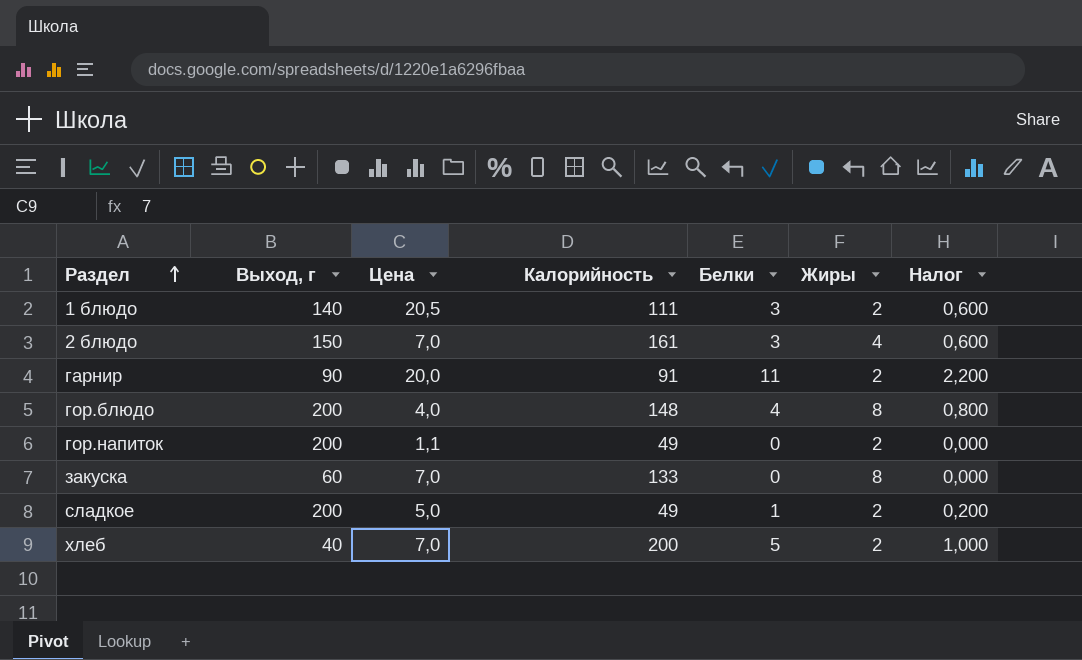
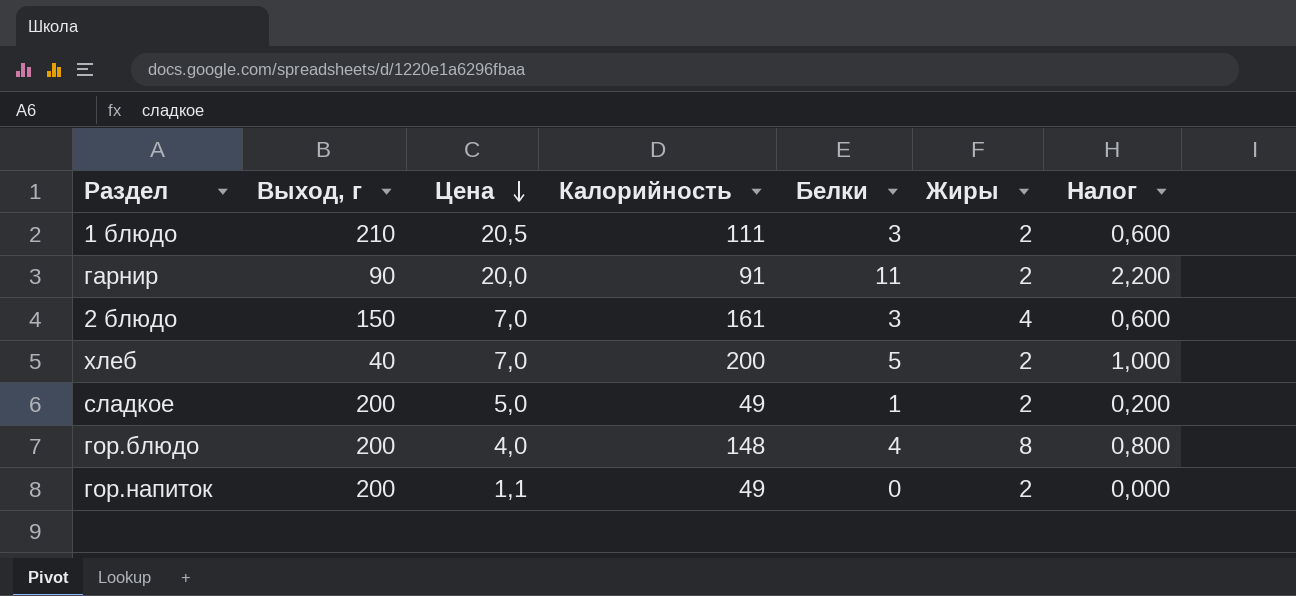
row order: Раздел ascending -> Цена descending
row закуска: 60 | 7,0 | 133 | 0 | 8 | 0,000 -> none
1 блюдо | Выход, г: 140 -> 210

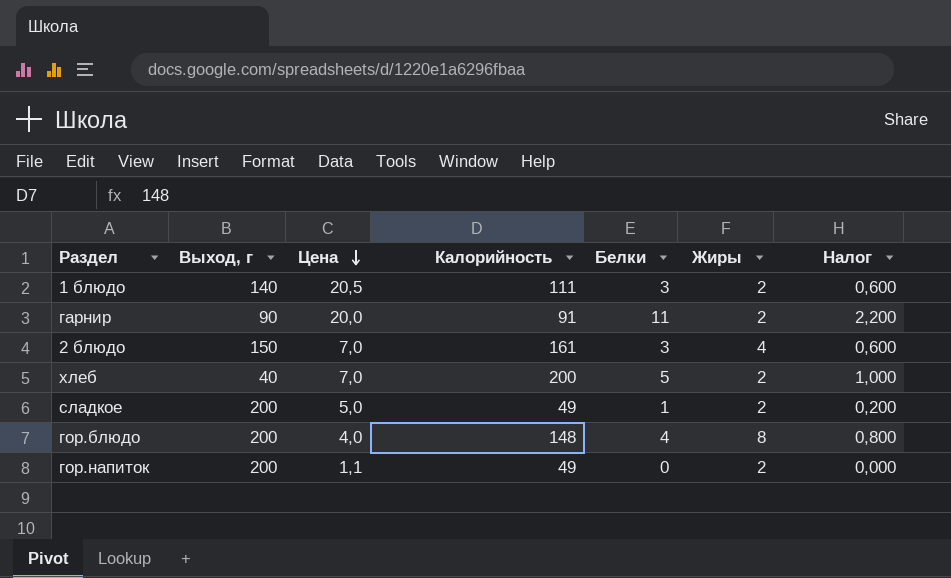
1 блюдо | Выход, г: 210 -> 140

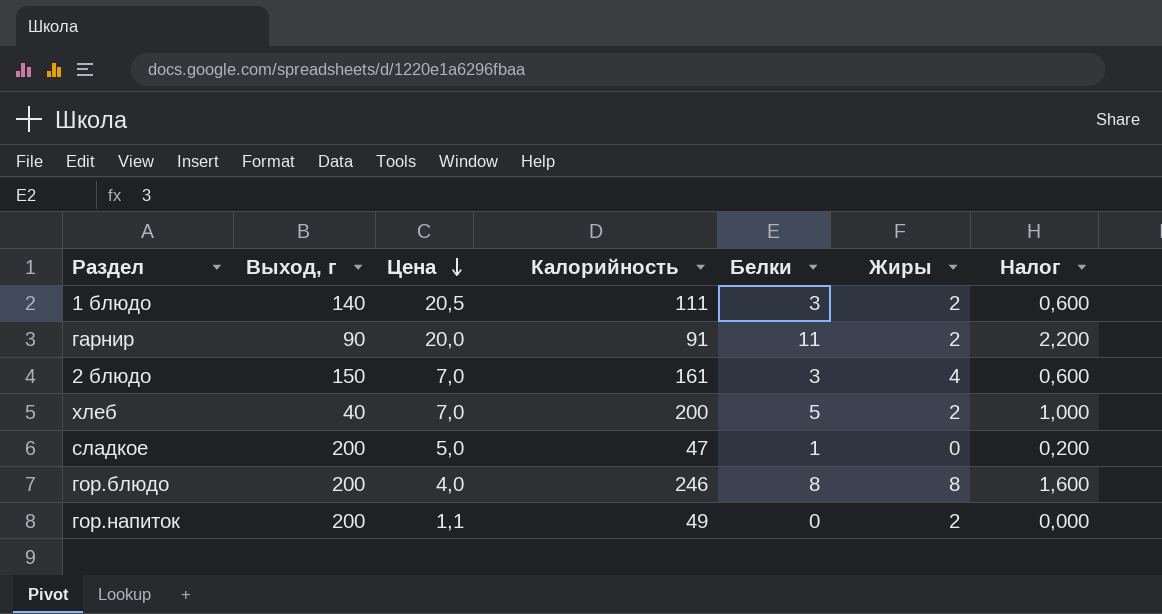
сладкое | Калорийность: 49 -> 47
сладкое | Жиры: 2 -> 0
гор.блюдо | Калорийность: 148 -> 246
гор.блюдо | Белки: 4 -> 8
гор.блюдо | Налог: 0,800 -> 1,600

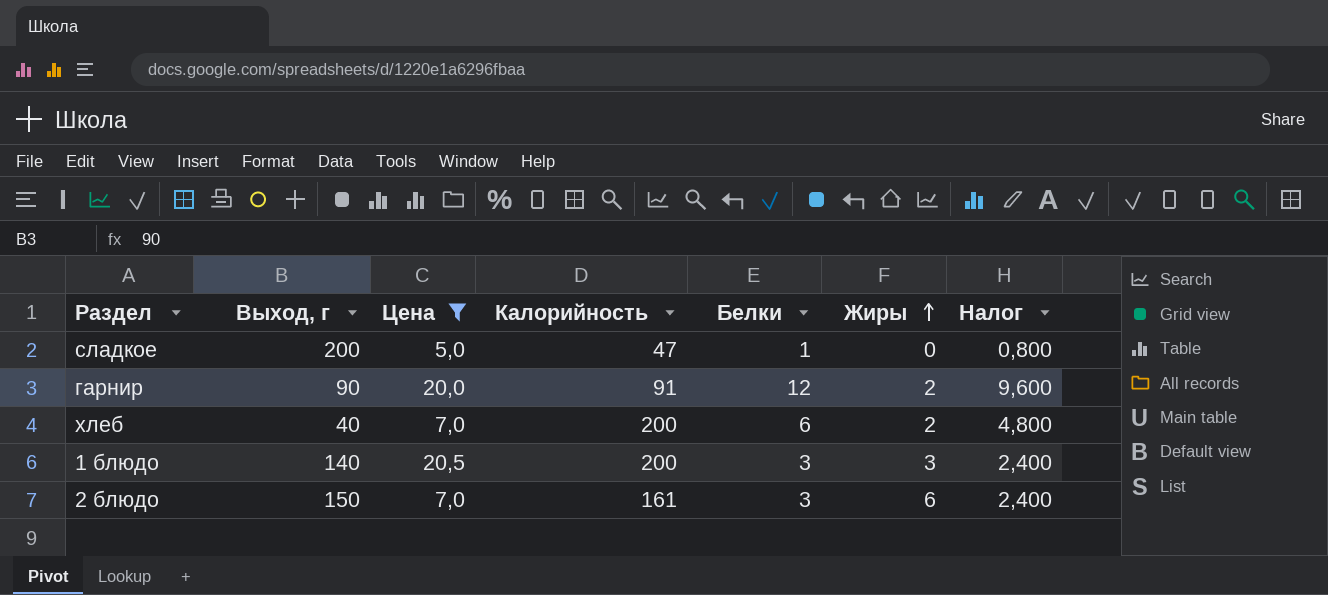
filter: none -> Цена >= 5,0
row order: Цена descending -> Жиры ascending
column Налог | formula: [Белки] * 0,2 -> [Белки] * 0,8
гарнир | Белки: 11 -> 12
хлеб | Белки: 5 -> 6
1 блюдо | Калорийность: 111 -> 200
1 блюдо | Жиры: 2 -> 3
2 блюдо | Жиры: 4 -> 6

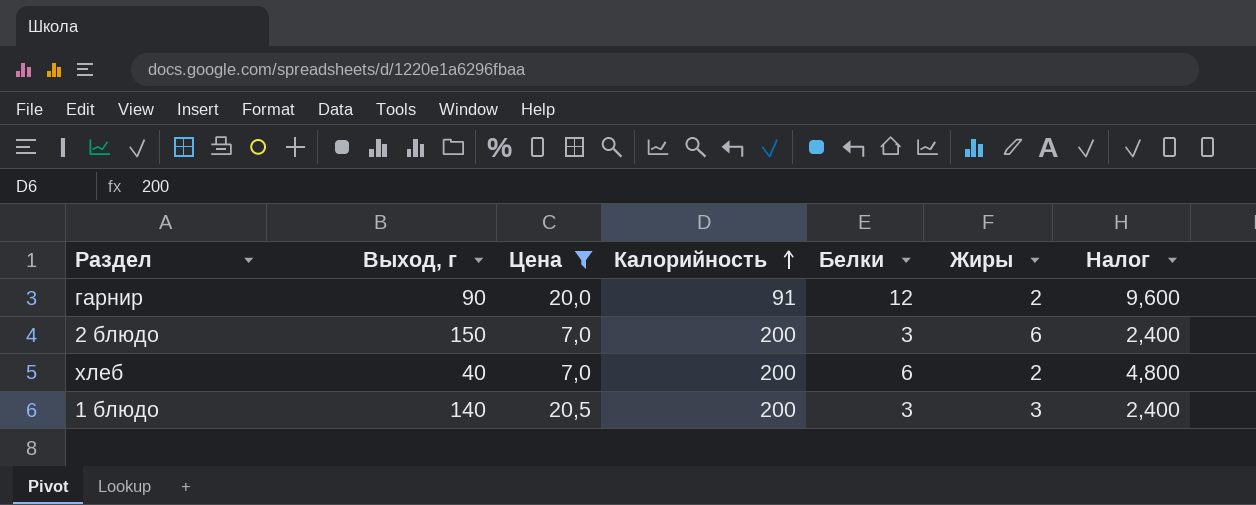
row order: Жиры ascending -> Калорийность ascending
row сладкое: 200 | 5,0 | 47 | 1 | 0 | 0,800 -> none
2 блюдо | Калорийность: 161 -> 200

